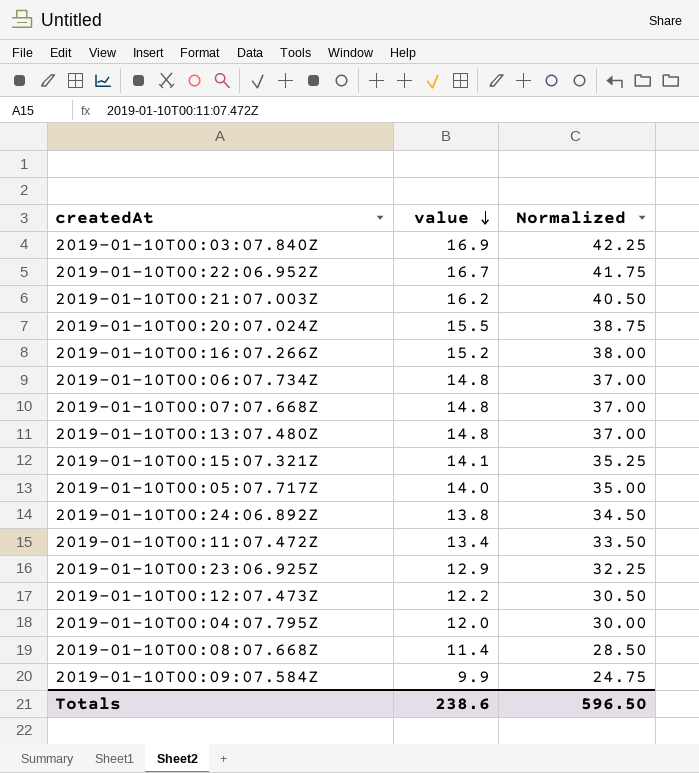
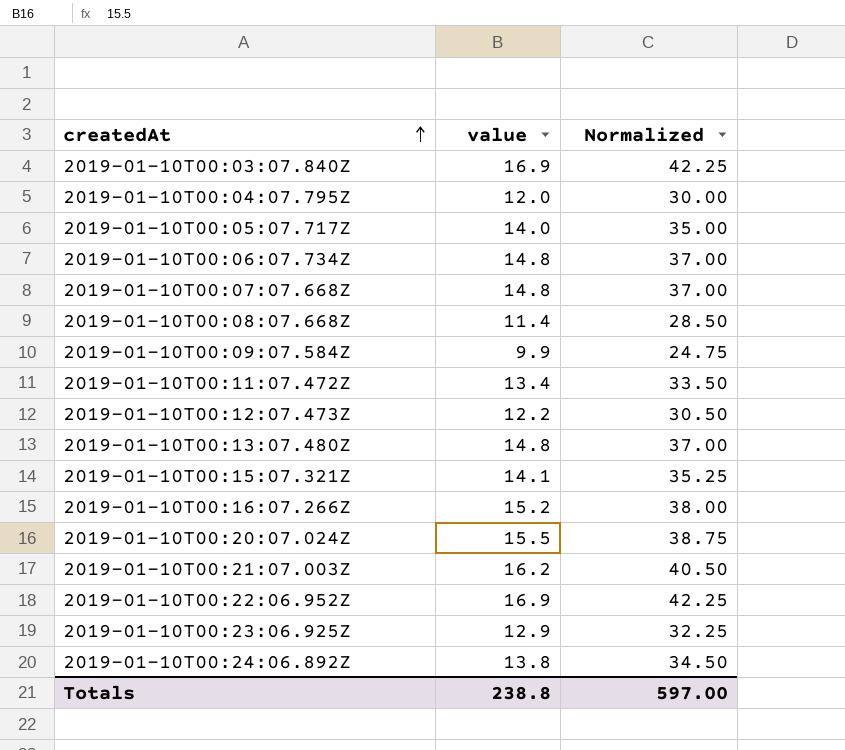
row order: value descending -> createdAt ascending
2019-01-10T00:22:06.952Z | value: 16.7 -> 16.9
2019-01-10T00:22:06.952Z | Normalized: 41.75 -> 42.25
Totals | value: 238.6 -> 238.8
Totals | Normalized: 596.50 -> 597.00

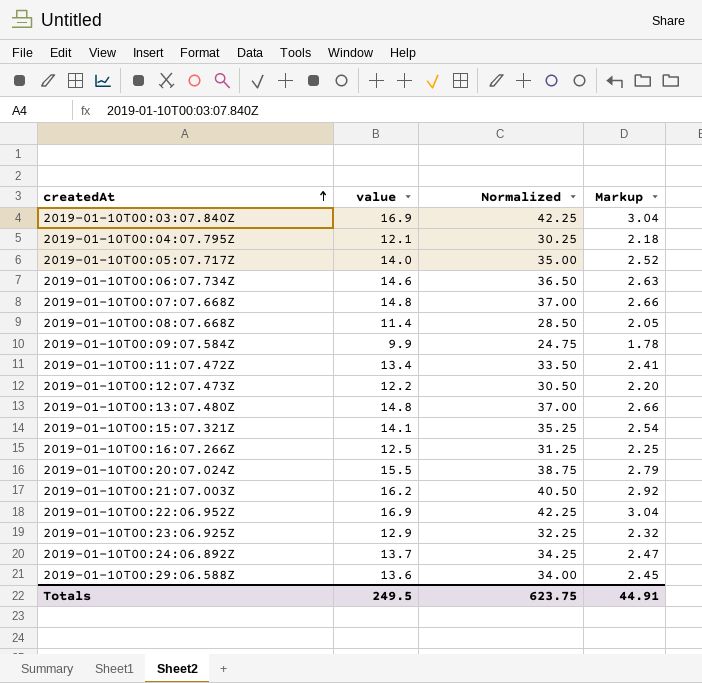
column Markup | formula: none -> [value] * 0.18
2019-01-10T00:04:07.795Z | value: 12.0 -> 12.1
2019-01-10T00:04:07.795Z | Normalized: 30.00 -> 30.25
2019-01-10T00:06:07.734Z | value: 14.8 -> 14.6
2019-01-10T00:06:07.734Z | Normalized: 37.00 -> 36.50
2019-01-10T00:16:07.266Z | value: 15.2 -> 12.5
2019-01-10T00:16:07.266Z | Normalized: 38.00 -> 31.25
2019-01-10T00:24:06.892Z | value: 13.8 -> 13.7
2019-01-10T00:24:06.892Z | Normalized: 34.50 -> 34.25
row 2019-01-10T00:29:06.588Z: none -> 13.6 | 34.00 | 2.45
Totals | value: 238.8 -> 249.5
Totals | Normalized: 597.00 -> 623.75

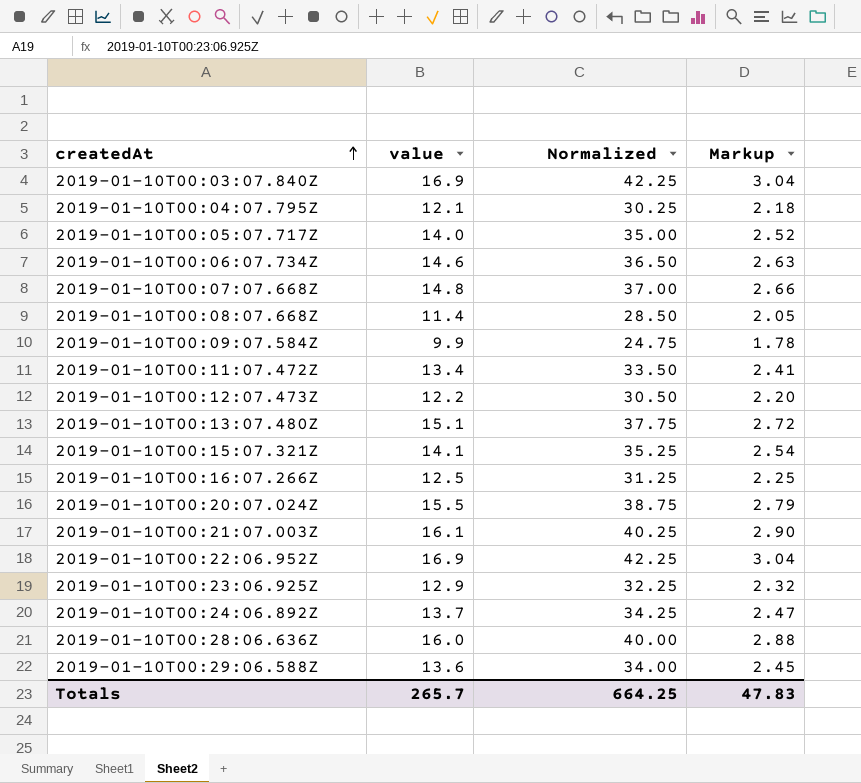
2019-01-10T00:13:07.480Z | value: 14.8 -> 15.1
2019-01-10T00:13:07.480Z | Normalized: 37.00 -> 37.75
2019-01-10T00:13:07.480Z | Markup: 2.66 -> 2.72
2019-01-10T00:21:07.003Z | value: 16.2 -> 16.1
2019-01-10T00:21:07.003Z | Normalized: 40.50 -> 40.25
2019-01-10T00:21:07.003Z | Markup: 2.92 -> 2.90
row 2019-01-10T00:28:06.636Z: none -> 16.0 | 40.00 | 2.88
Totals | value: 249.5 -> 265.7
Totals | Normalized: 623.75 -> 664.25
Totals | Markup: 44.91 -> 47.83

